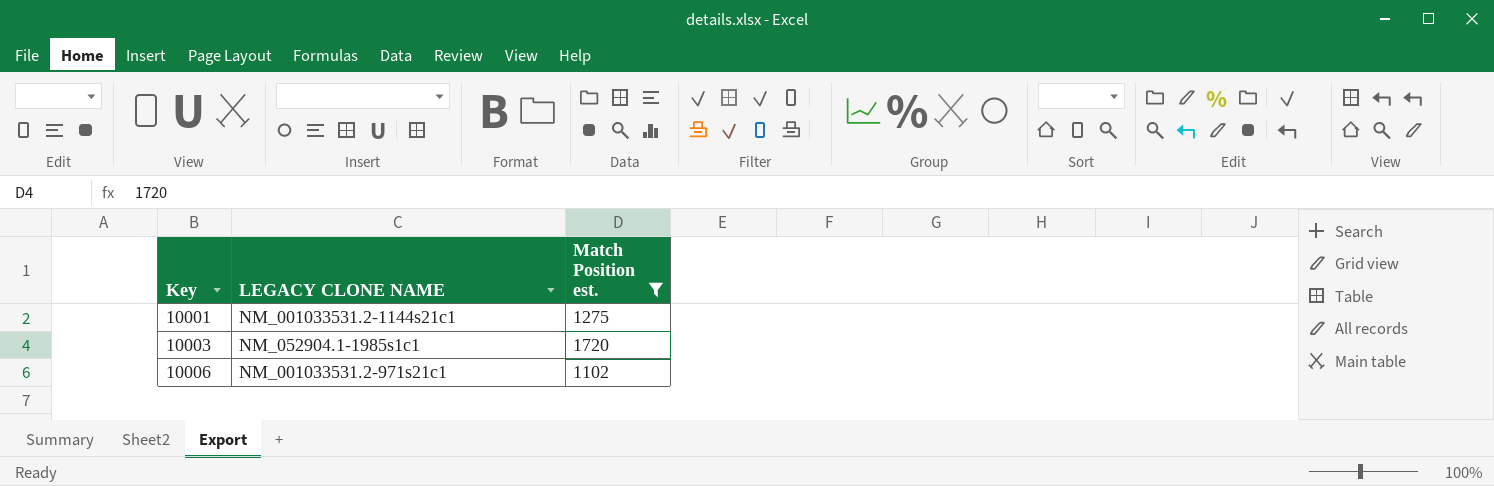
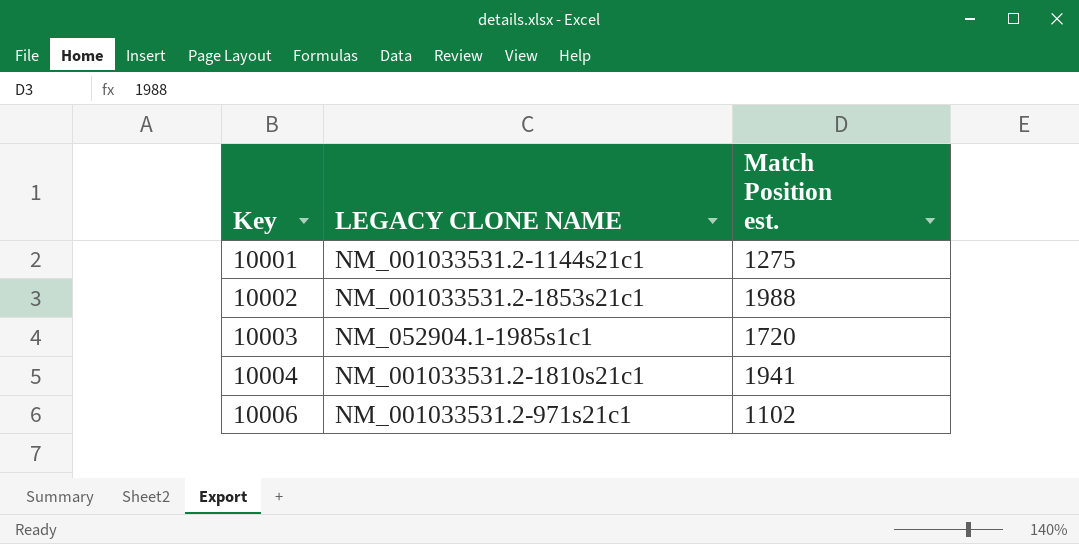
filter: Match Position est. <= 1720 -> none

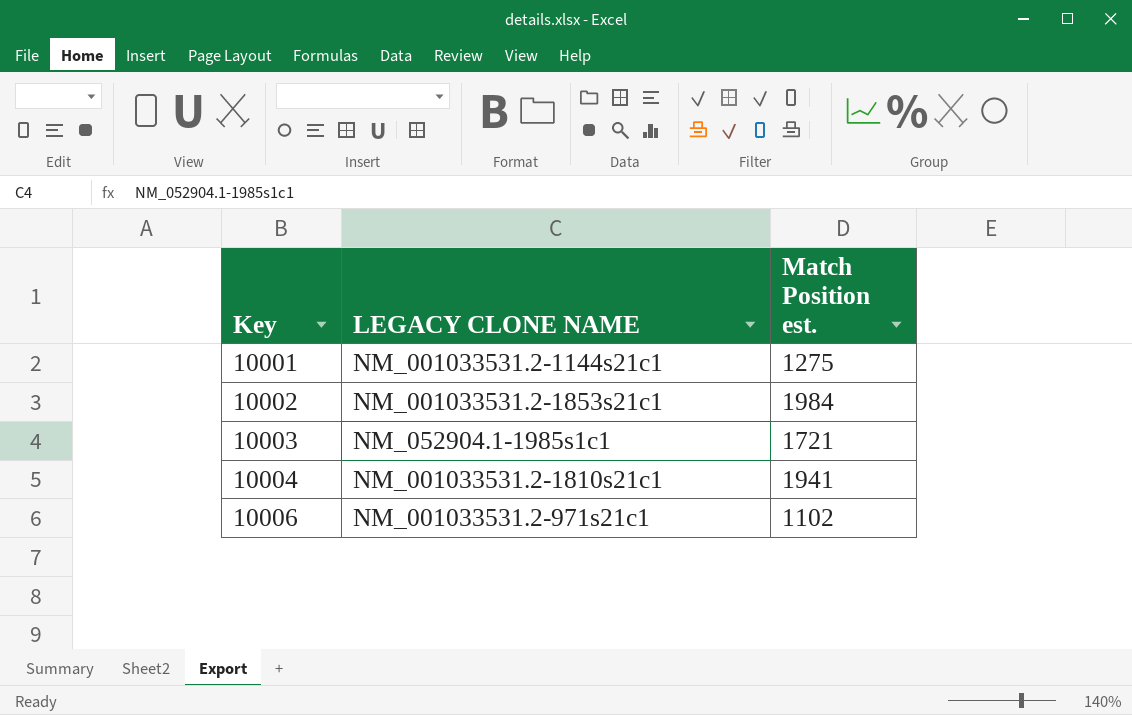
10002 | Match Position est.: 1988 -> 1984
10003 | Match Position est.: 1720 -> 1721

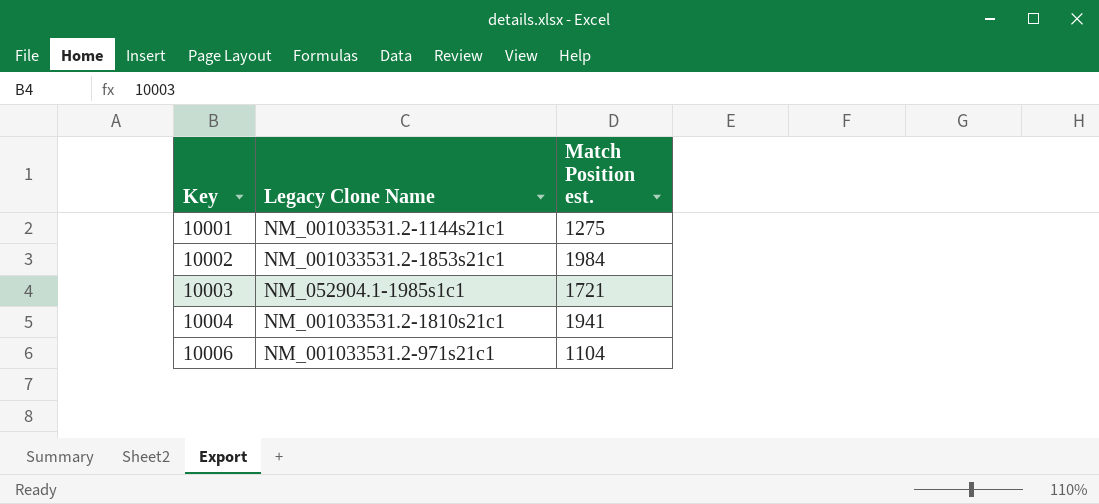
column name: LEGACY CLONE NAME -> Legacy Clone Name
10006 | Match Position est.: 1102 -> 1104

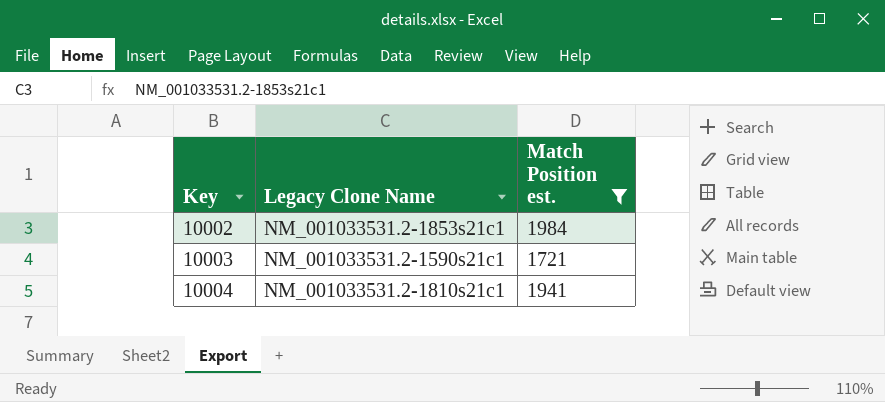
filter: none -> Match Position est. >= 1721
10003 | Legacy Clone Name: NM_052904.1-1985s1c1 -> NM_001033531.2-1590s21c1

